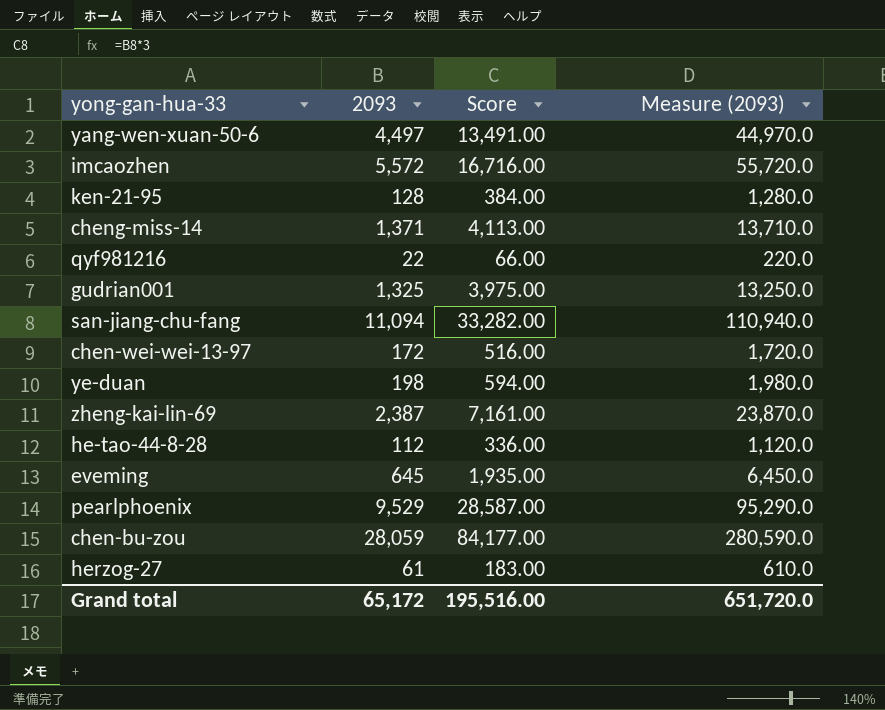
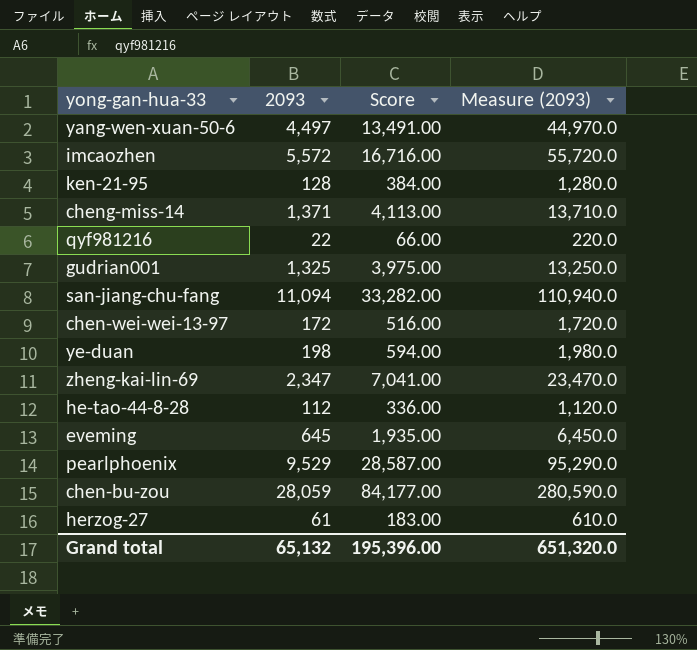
zheng-kai-lin-69 | 2093: 2,387 -> 2,347
zheng-kai-lin-69 | Score: 7,161.00 -> 7,041.00
zheng-kai-lin-69 | Measure (2093): 23,870.0 -> 23,470.0
Grand total | 2093: 65,172 -> 65,132
Grand total | Score: 195,516.00 -> 195,396.00
Grand total | Measure (2093): 651,720.0 -> 651,320.0

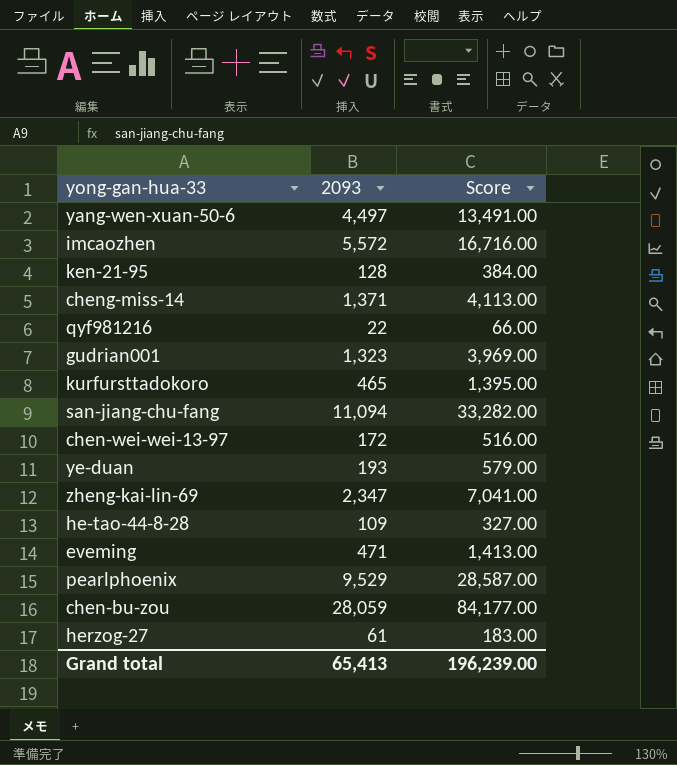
column Measure (2093) | formula: [2093] * 10 -> none
gudrian001 | 2093: 1,325 -> 1,323
gudrian001 | Score: 3,975.00 -> 3,969.00
row kurfursttadokoro: none -> 465 | 1,395.00
ye-duan | 2093: 198 -> 193
ye-duan | Score: 594.00 -> 579.00
he-tao-44-8-28 | 2093: 112 -> 109
he-tao-44-8-28 | Score: 336.00 -> 327.00
eveming | 2093: 645 -> 471
eveming | Score: 1,935.00 -> 1,413.00
Grand total | 2093: 65,132 -> 65,413
Grand total | Score: 195,396.00 -> 196,239.00

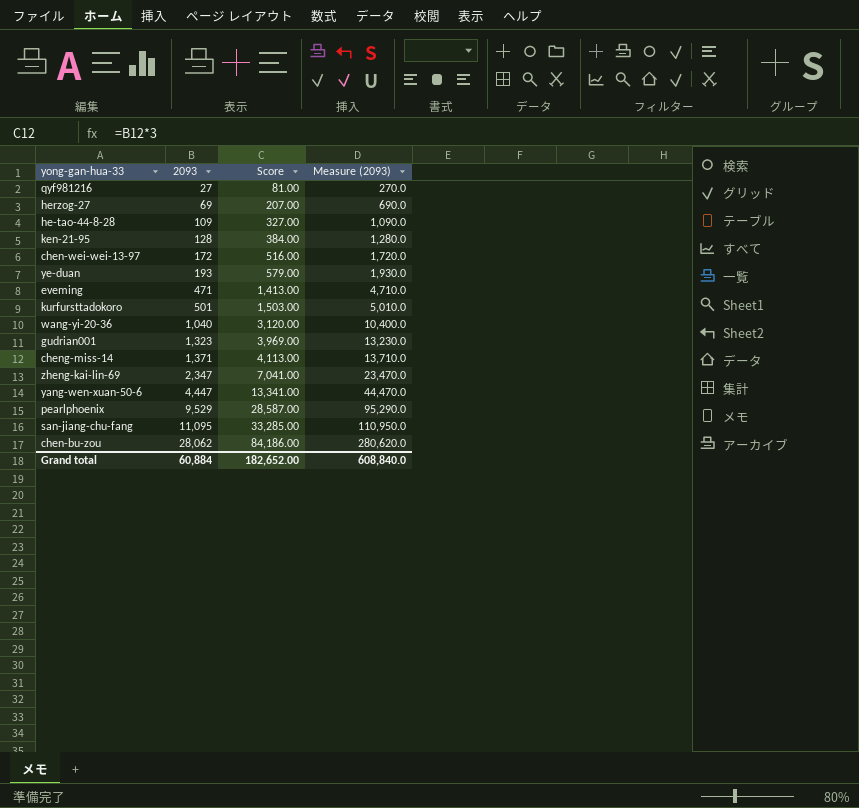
row order: none -> 2093 ascending
column Measure (2093) | formula: none -> [2093] * 10
row imcaozhen: 5,572 | 16,716.00 -> none
qyf981216 | 2093: 22 -> 27
qyf981216 | Score: 66.00 -> 81.00
herzog-27 | 2093: 61 -> 69
herzog-27 | Score: 183.00 -> 207.00
kurfursttadokoro | 2093: 465 -> 501
kurfursttadokoro | Score: 1,395.00 -> 1,503.00
row wang-yi-20-36: none -> 1,040 | 3,120.00 | 10,400.0
yang-wen-xuan-50-6 | 2093: 4,497 -> 4,447
yang-wen-xuan-50-6 | Score: 13,491.00 -> 13,341.00
san-jiang-chu-fang | 2093: 11,094 -> 11,095
san-jiang-chu-fang | Score: 33,282.00 -> 33,285.00
chen-bu-zou | 2093: 28,059 -> 28,062
chen-bu-zou | Score: 84,177.00 -> 84,186.00
Grand total | 2093: 65,413 -> 60,884
Grand total | Score: 196,239.00 -> 182,652.00

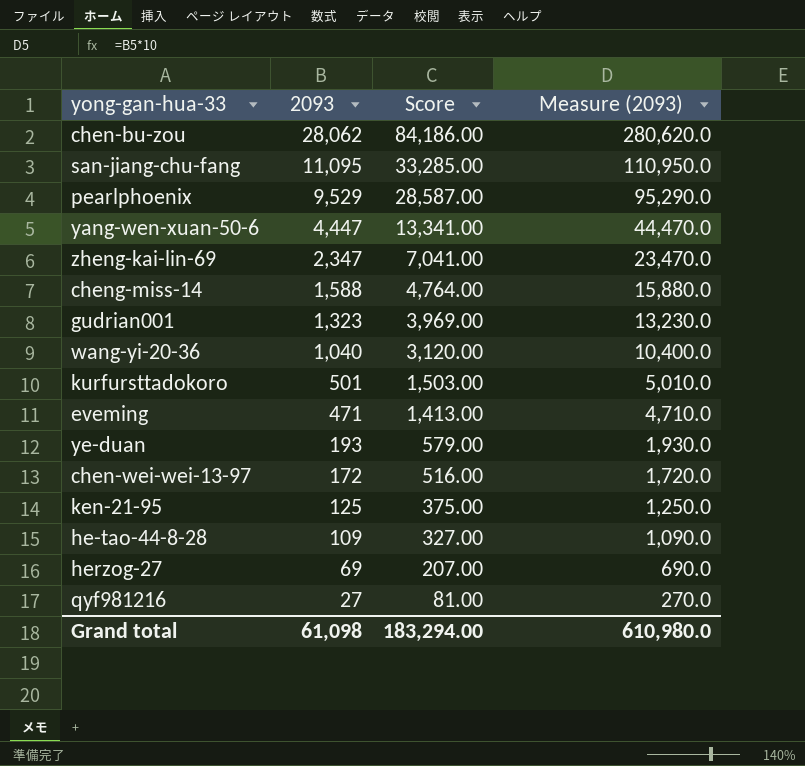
row order: 2093 ascending -> 2093 descending
cheng-miss-14 | 2093: 1,371 -> 1,588
cheng-miss-14 | Score: 4,113.00 -> 4,764.00
cheng-miss-14 | Measure (2093): 13,710.0 -> 15,880.0
ken-21-95 | 2093: 128 -> 125
ken-21-95 | Score: 384.00 -> 375.00
ken-21-95 | Measure (2093): 1,280.0 -> 1,250.0
Grand total | 2093: 60,884 -> 61,098
Grand total | Score: 182,652.00 -> 183,294.00
Grand total | Measure (2093): 608,840.0 -> 610,980.0

